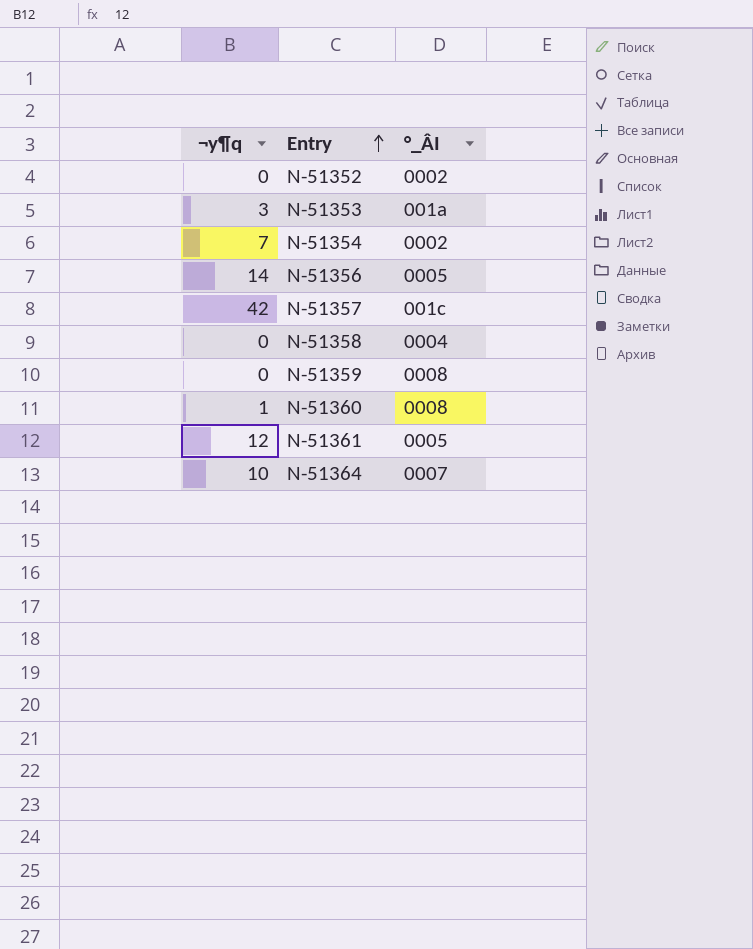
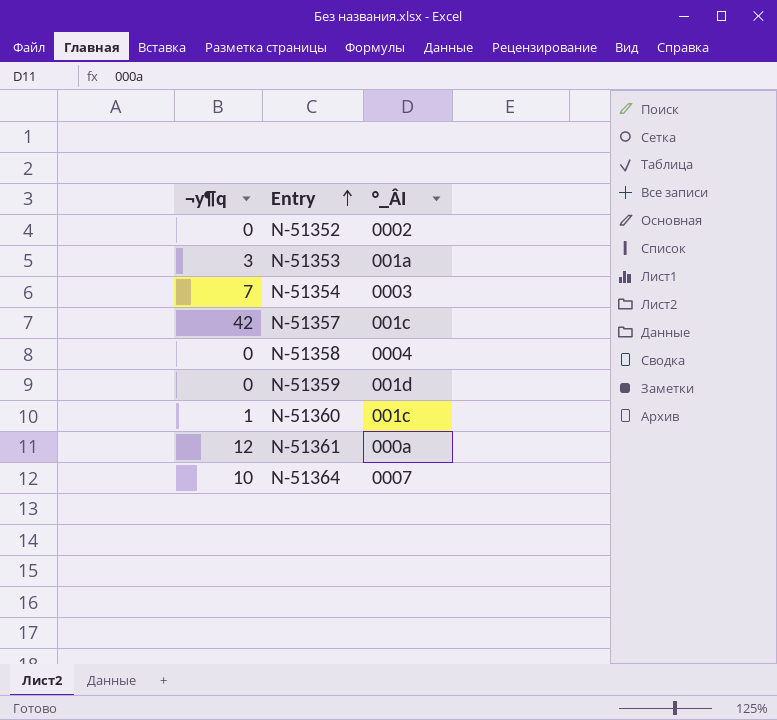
row N-51356: 14 | 0005 -> none
N-51354 | °_ÂI: 0002 -> 0003
N-51359 | °_ÂI: 0008 -> 001d
N-51360 | °_ÂI: 0008 -> 001c
N-51361 | °_ÂI: 0005 -> 000a

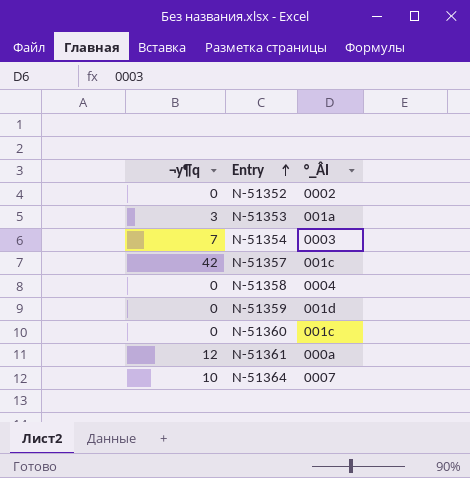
N-51360 | ¬y¶q: 1 -> 0

